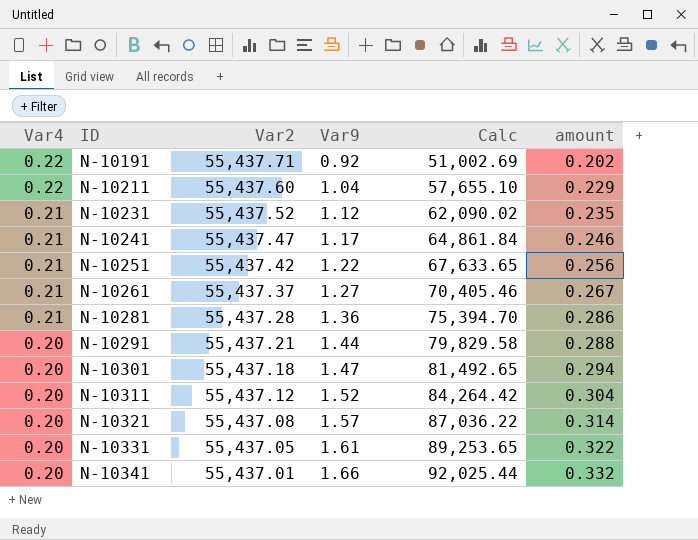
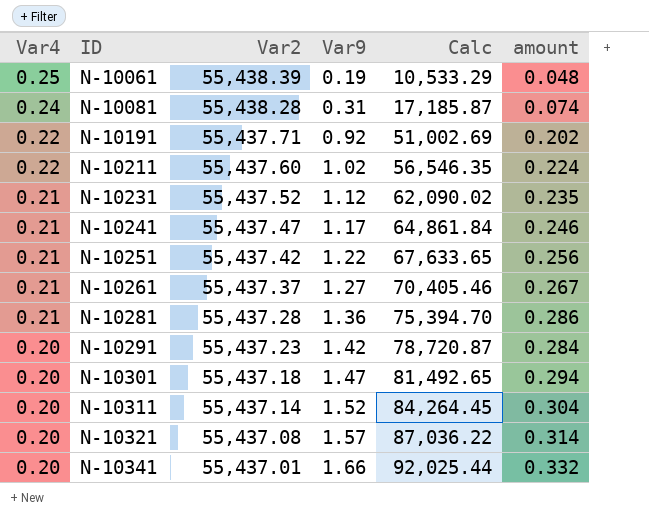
row N-10331: 0.20 | 55,437.05 | 1.61 | 89,253.65 | 0.322 -> none
row N-10061: none -> 0.25 | 55,438.39 | 0.19 | 10,533.29 | 0.048
row N-10081: none -> 0.24 | 55,438.28 | 0.31 | 17,185.87 | 0.074
N-10211 | Var9: 1.04 -> 1.02
N-10211 | Calc: 57,655.10 -> 56,546.35
N-10211 | amount: 0.229 -> 0.224
N-10291 | Var2: 55,437.21 -> 55,437.23
N-10291 | Var9: 1.44 -> 1.42
N-10291 | Calc: 79,829.58 -> 78,720.87
N-10291 | amount: 0.288 -> 0.284
N-10311 | Var2: 55,437.12 -> 55,437.14
N-10311 | Calc: 84,264.42 -> 84,264.45

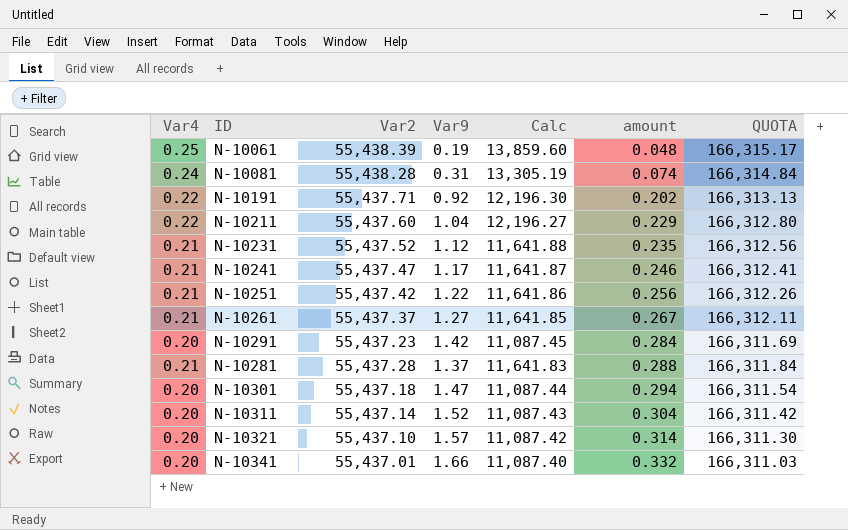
row order: Var4 descending -> amount ascending
column Calc | formula: [Var2] * [Var9] -> [Var4] * [Var2]
column QUOTA | formula: none -> [Var2] * 3
N-10211 | Var9: 1.02 -> 1.04
N-10211 | amount: 0.224 -> 0.229
N-10281 | Var9: 1.36 -> 1.37
N-10281 | amount: 0.286 -> 0.288
N-10321 | Var2: 55,437.08 -> 55,437.10

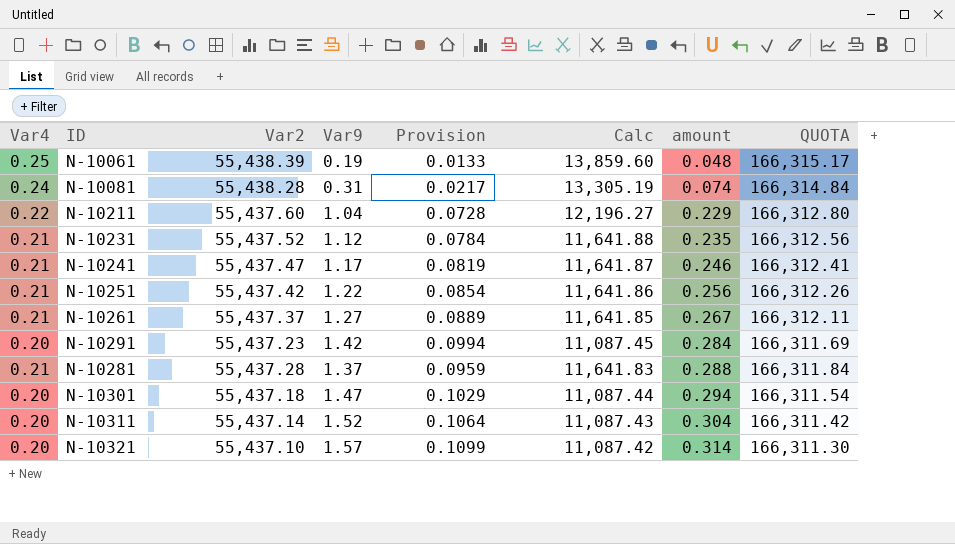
column Provision | formula: none -> [Var9] * 0.07
row N-10191: 0.22 | 55,437.71 | 0.92 | 12,196.30 | 0.202 | 166,313.13 -> none
row N-10341: 0.20 | 55,437.01 | 1.66 | 11,087.40 | 0.332 | 166,311.03 -> none

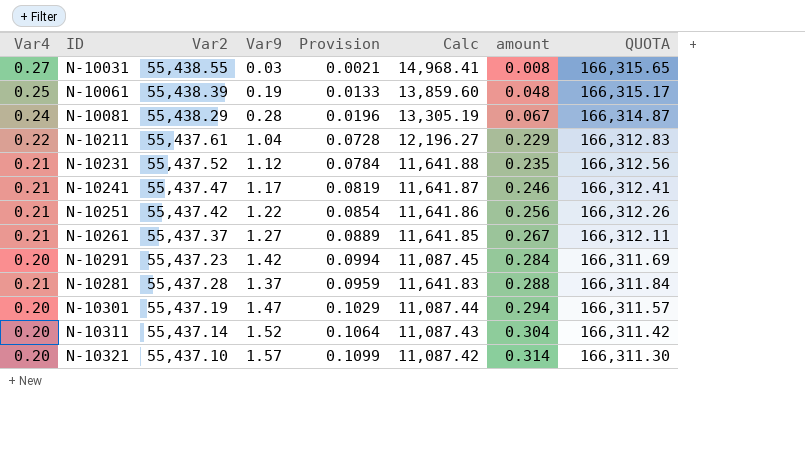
row N-10031: none -> 0.27 | 55,438.55 | 0.03 | 0.0021 | 14,968.41 | 0.008 | 166,315.65
N-10081 | Var2: 55,438.28 -> 55,438.29
N-10081 | Var9: 0.31 -> 0.28
N-10081 | Provision: 0.0217 -> 0.0196
N-10081 | amount: 0.074 -> 0.067
N-10081 | QUOTA: 166,314.84 -> 166,314.87
N-10211 | Var2: 55,437.60 -> 55,437.61
N-10211 | QUOTA: 166,312.80 -> 166,312.83
N-10301 | Var2: 55,437.18 -> 55,437.19
N-10301 | QUOTA: 166,311.54 -> 166,311.57

